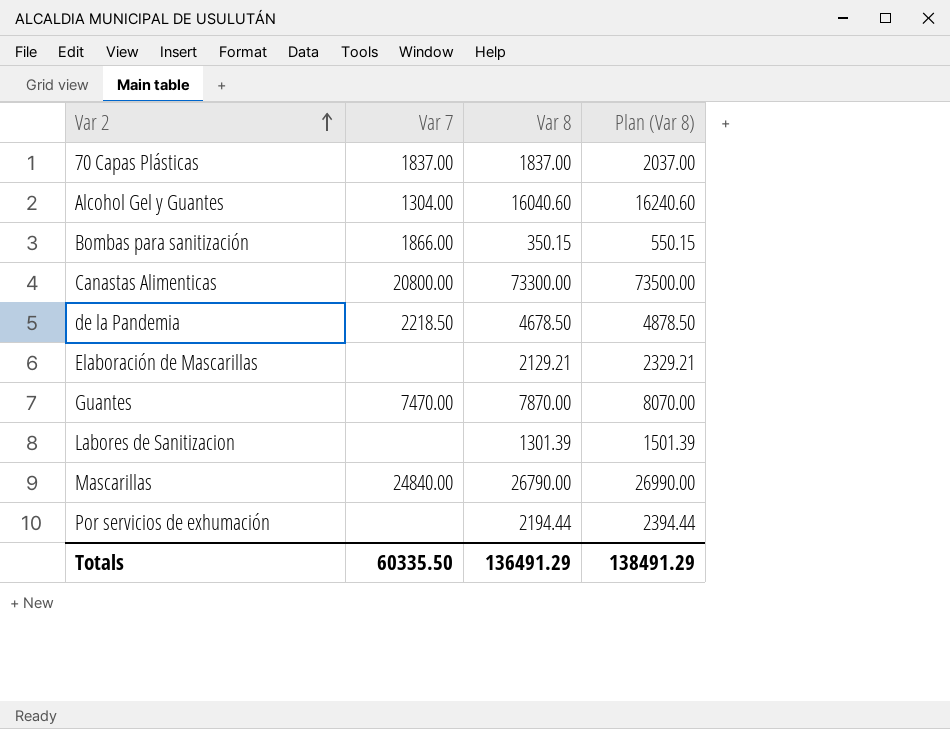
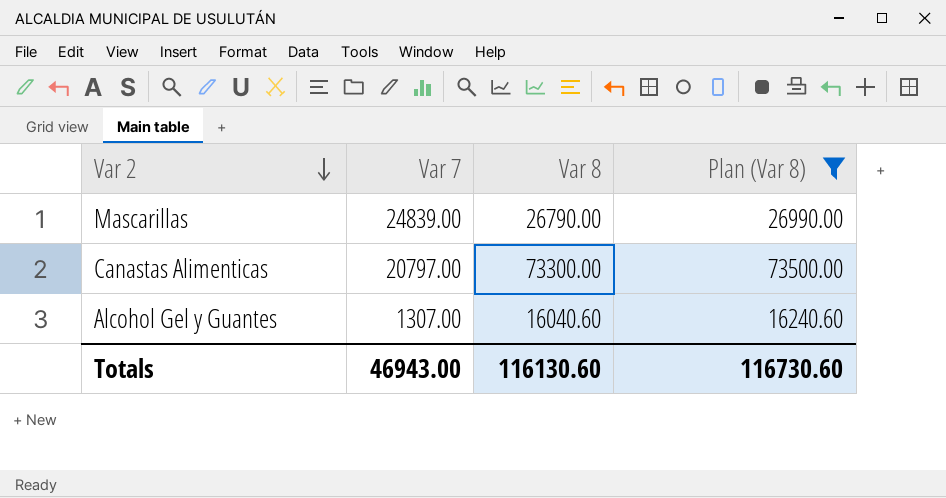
filter: none -> Plan (Var 8) >= 16240.60
row order: Var 2 ascending -> Var 2 descending
Mascarillas | Var 7: 24840.00 -> 24839.00
Canastas Alimenticas | Var 7: 20800.00 -> 20797.00
Alcohol Gel y Guantes | Var 7: 1304.00 -> 1307.00
Totals | Var 7: 60335.50 -> 46943.00
Totals | Var 8: 136491.29 -> 116130.60
Totals | Plan (Var 8): 138491.29 -> 116730.60

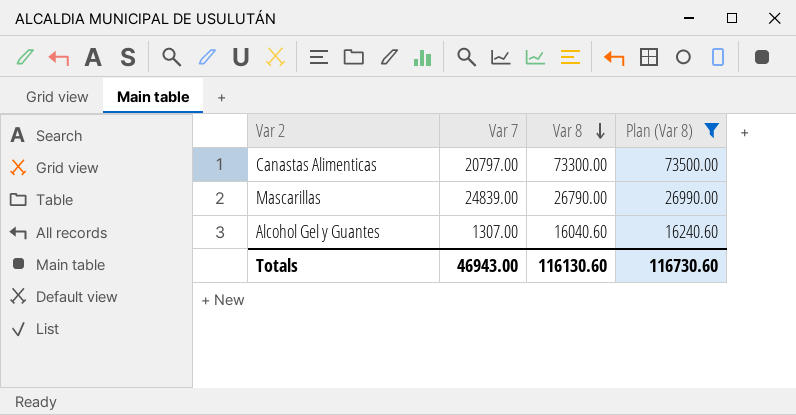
row order: Var 2 descending -> Var 8 descending

